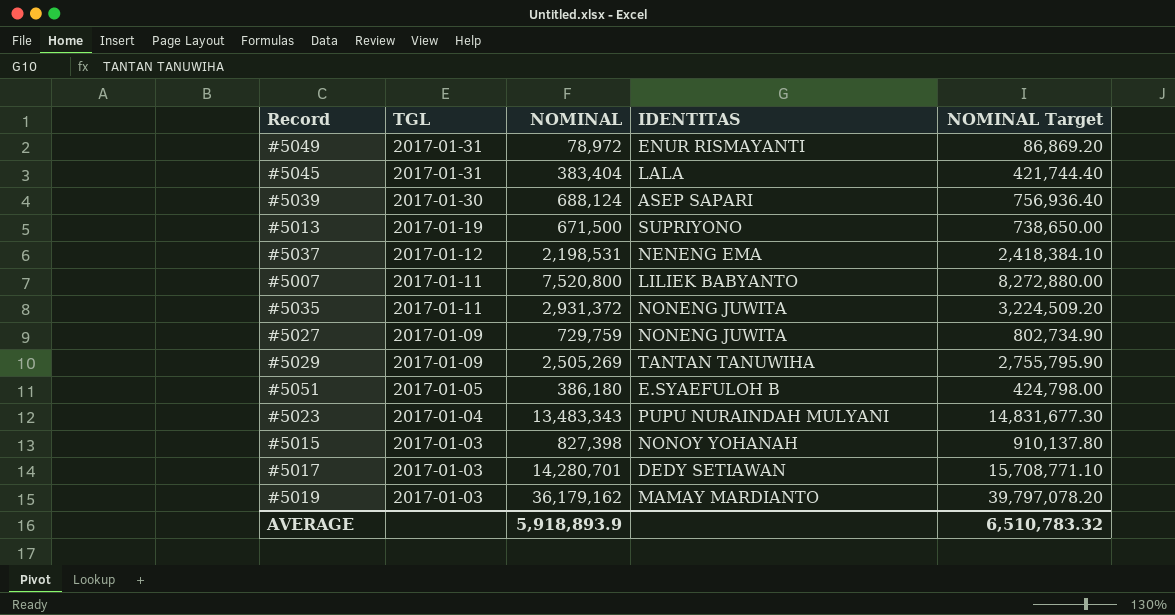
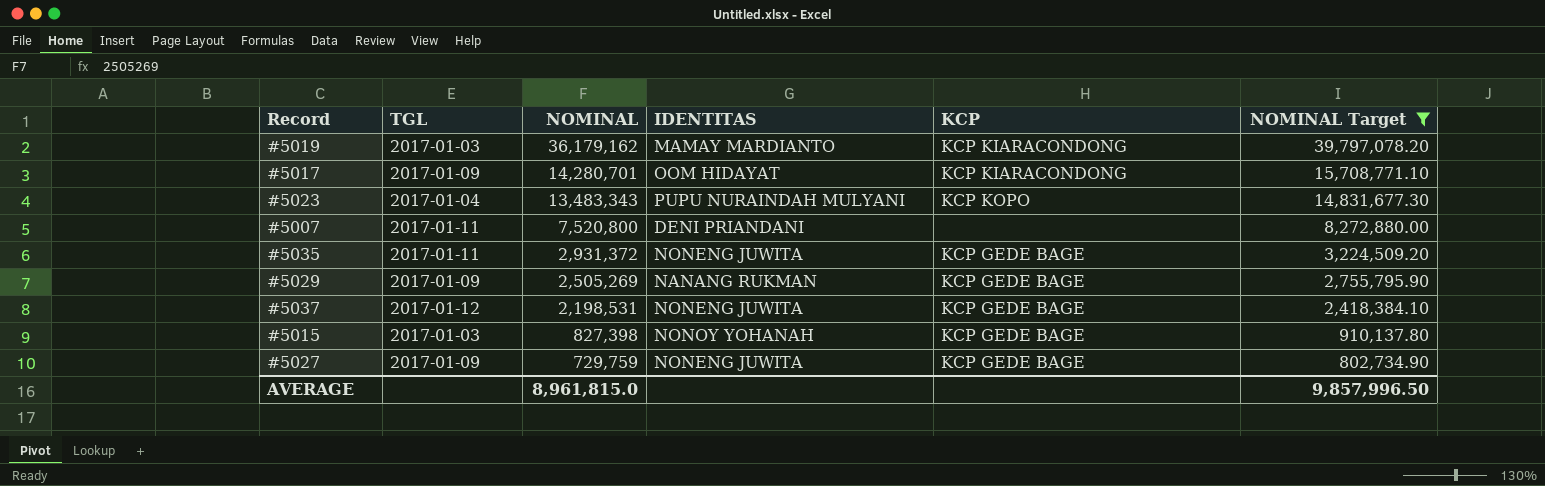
filter: none -> NOMINAL Target >= 802,734.90
row order: TGL descending -> NOMINAL descending
column KCP | position: none -> 5
#5017 | TGL: 2017-01-03 -> 2017-01-09
#5017 | IDENTITAS: DEDY SETIAWAN -> OOM HIDAYAT
#5007 | IDENTITAS: LILIEK BABYANTO -> DENI PRIANDANI
#5029 | IDENTITAS: TANTAN TANUWIHA -> NANANG RUKMAN
#5037 | IDENTITAS: NENENG EMA -> NONENG JUWITA
AVERAGE | NOMINAL: 5,918,893.9 -> 8,961,815.0
AVERAGE | NOMINAL Target: 6,510,783.32 -> 9,857,996.50

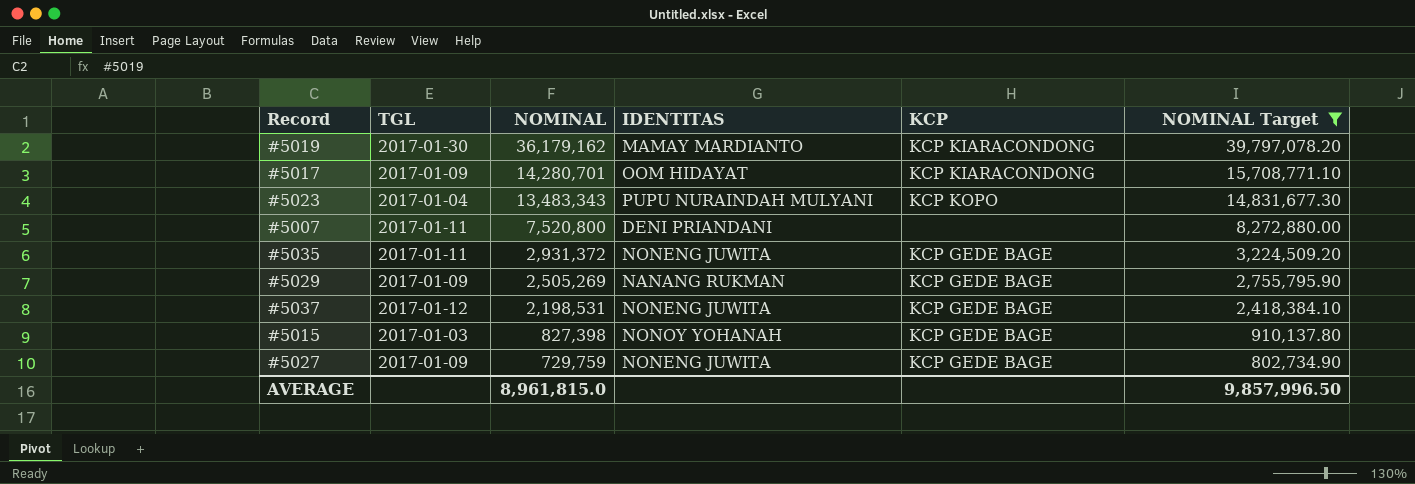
#5019 | TGL: 2017-01-03 -> 2017-01-30

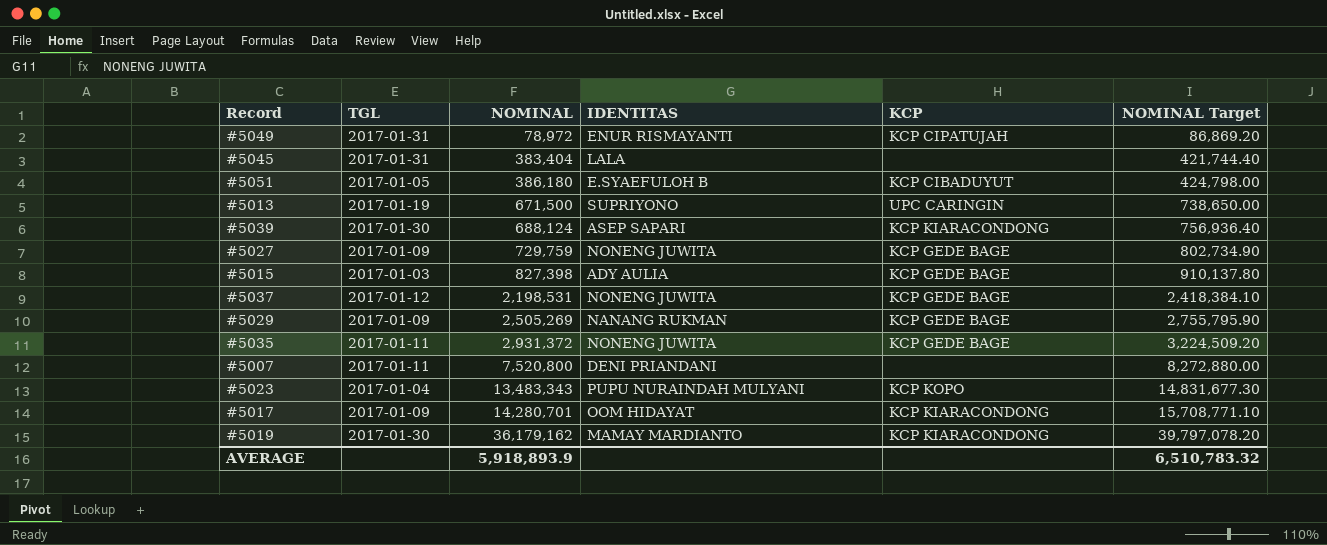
filter: NOMINAL Target >= 802,734.90 -> none
row order: NOMINAL descending -> NOMINAL ascending
#5015 | IDENTITAS: NONOY YOHANAH -> ADY AULIA
AVERAGE | NOMINAL: 8,961,815.0 -> 5,918,893.9
AVERAGE | NOMINAL Target: 9,857,996.50 -> 6,510,783.32

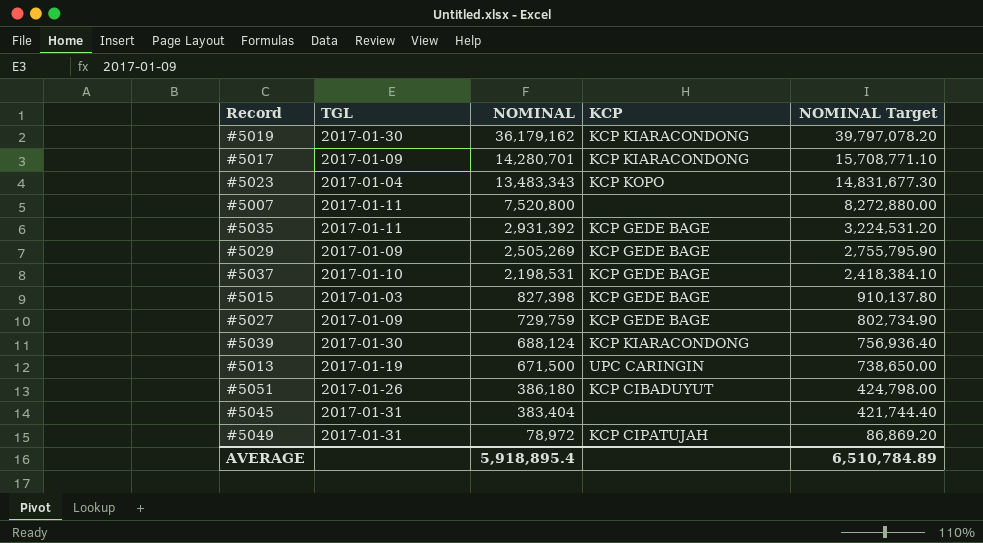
row order: NOMINAL ascending -> NOMINAL descending
column IDENTITAS | position: 4 -> none
#5035 | NOMINAL: 2,931,372 -> 2,931,392
#5035 | NOMINAL Target: 3,224,509.20 -> 3,224,531.20
#5037 | TGL: 2017-01-12 -> 2017-01-10
#5051 | TGL: 2017-01-05 -> 2017-01-26
AVERAGE | NOMINAL: 5,918,893.9 -> 5,918,895.4
AVERAGE | NOMINAL Target: 6,510,783.32 -> 6,510,784.89

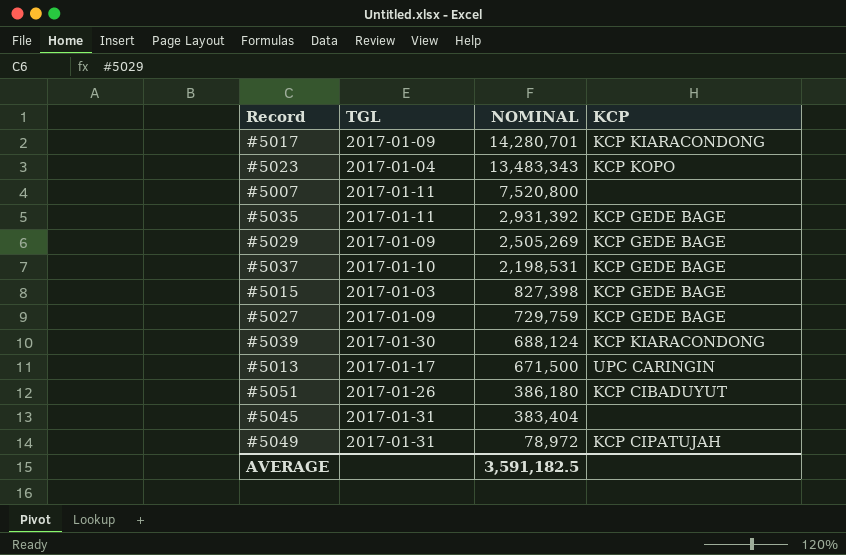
column NOMINAL Target | formula: [NOMINAL] * 1.1 -> none
row #5019: 2017-01-30 | 36,179,162 | KCP KIARACONDONG | 39,797,078.20 -> none
#5013 | TGL: 2017-01-19 -> 2017-01-17
AVERAGE | NOMINAL: 5,918,895.4 -> 3,591,182.5

